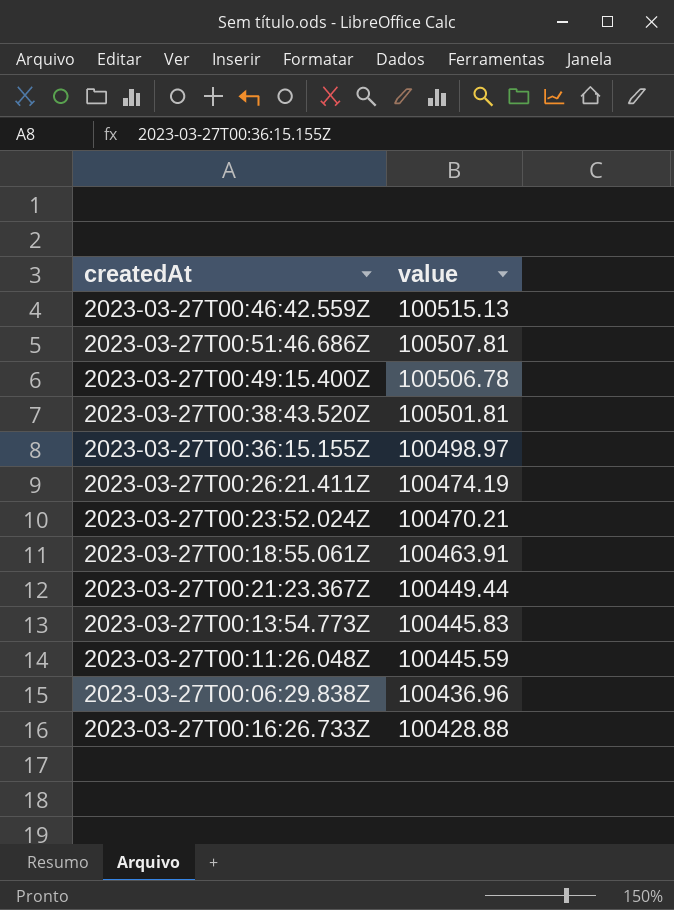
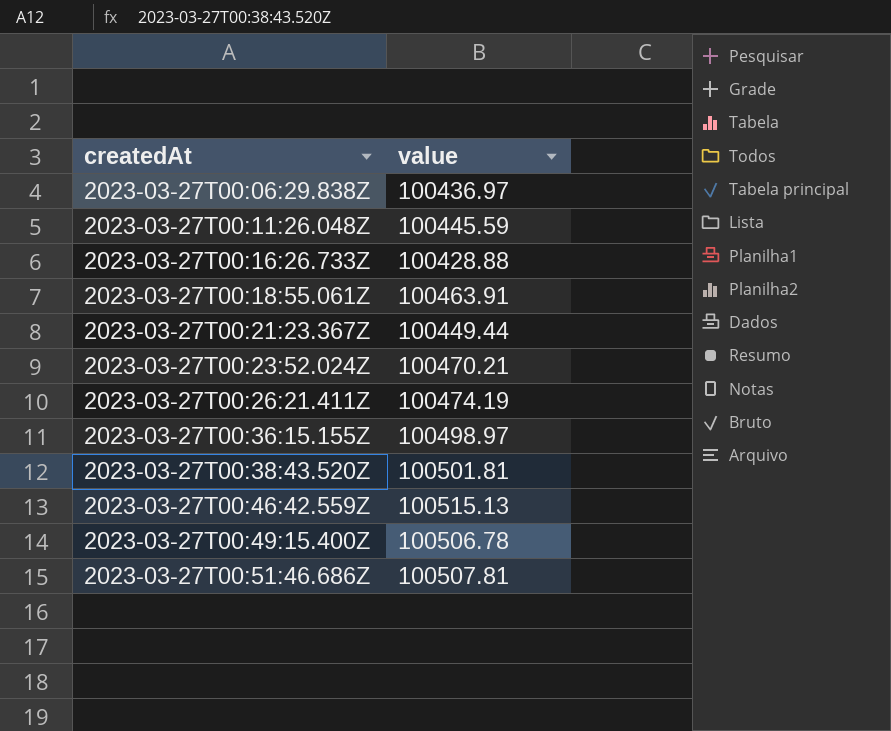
row order: value descending -> createdAt ascending
row 2023-03-27T00:13:54.773Z: 100445.83 -> none
2023-03-27T00:06:29.838Z | value: 100436.96 -> 100436.97

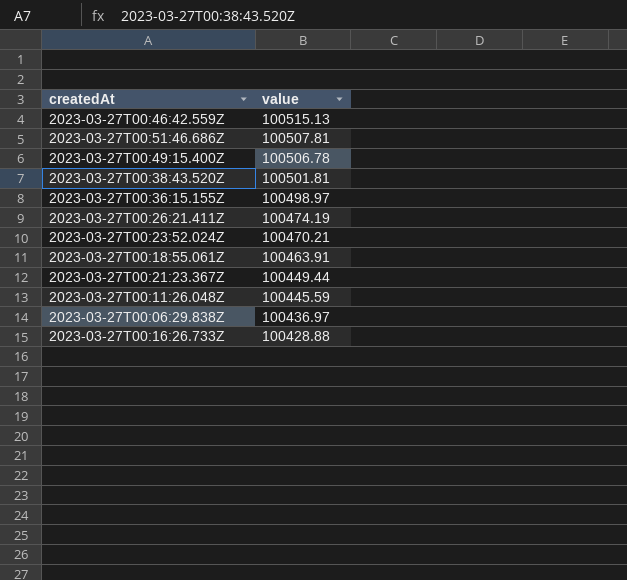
row order: createdAt ascending -> value descending

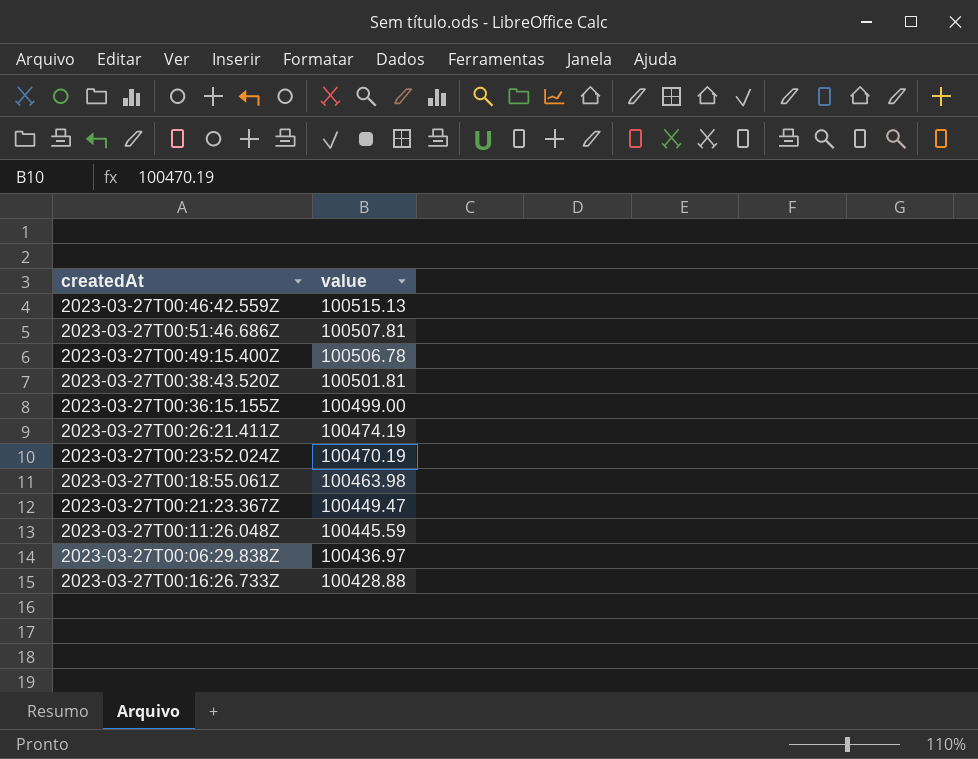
2023-03-27T00:36:15.155Z | value: 100498.97 -> 100499.00
2023-03-27T00:23:52.024Z | value: 100470.21 -> 100470.19
2023-03-27T00:18:55.061Z | value: 100463.91 -> 100463.98
2023-03-27T00:21:23.367Z | value: 100449.44 -> 100449.47

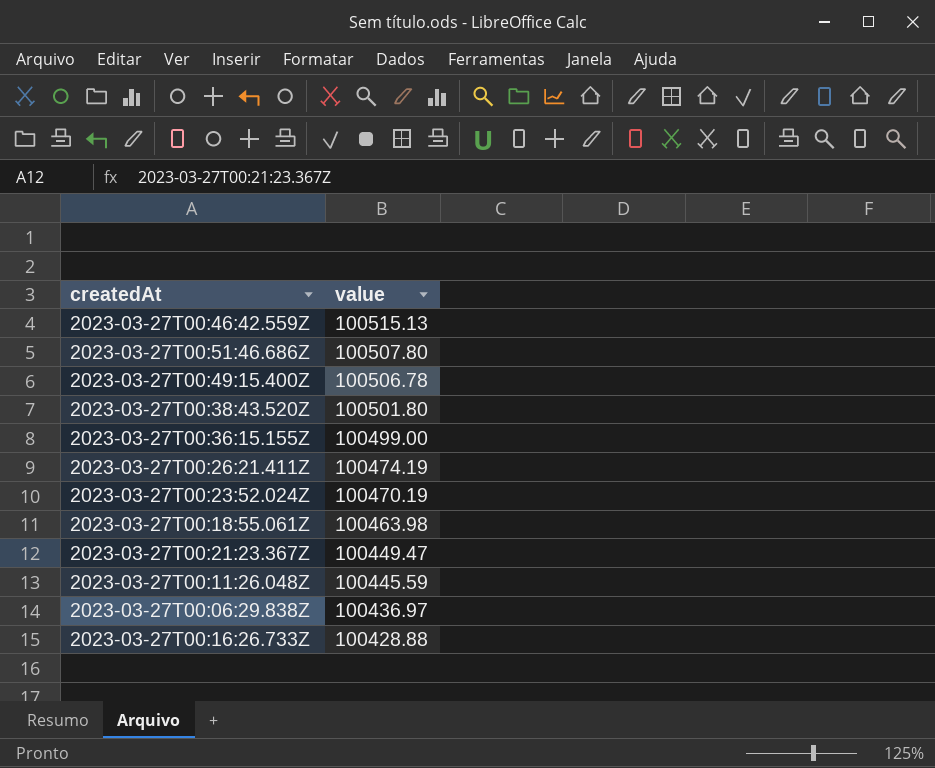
2023-03-27T00:51:46.686Z | value: 100507.81 -> 100507.80
2023-03-27T00:38:43.520Z | value: 100501.81 -> 100501.80

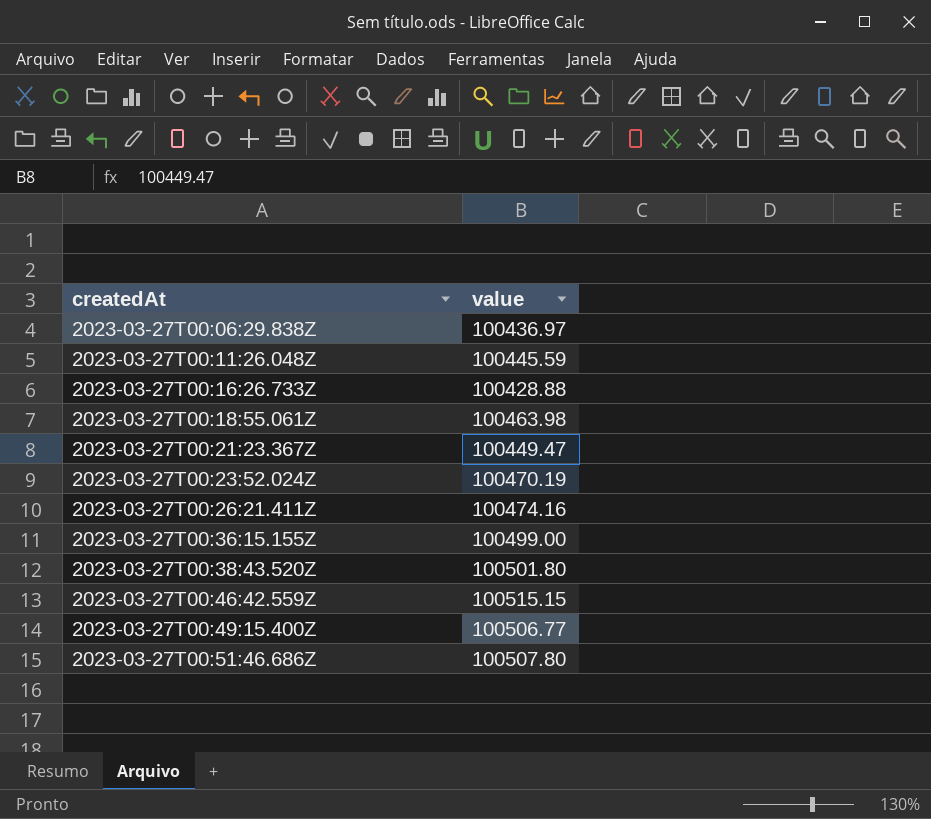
row order: value descending -> createdAt ascending
2023-03-27T00:26:21.411Z | value: 100474.19 -> 100474.16
2023-03-27T00:46:42.559Z | value: 100515.13 -> 100515.15
2023-03-27T00:49:15.400Z | value: 100506.78 -> 100506.77

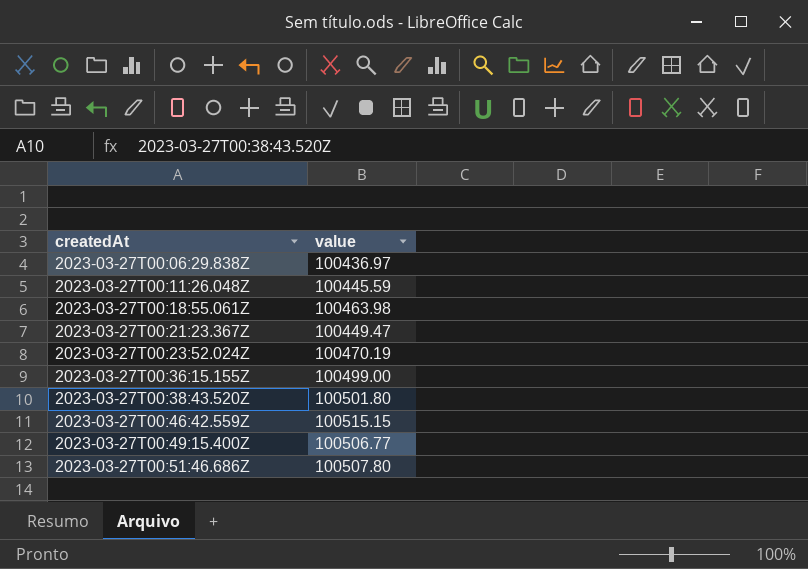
row 2023-03-27T00:16:26.733Z: 100428.88 -> none
row 2023-03-27T00:26:21.411Z: 100474.16 -> none

